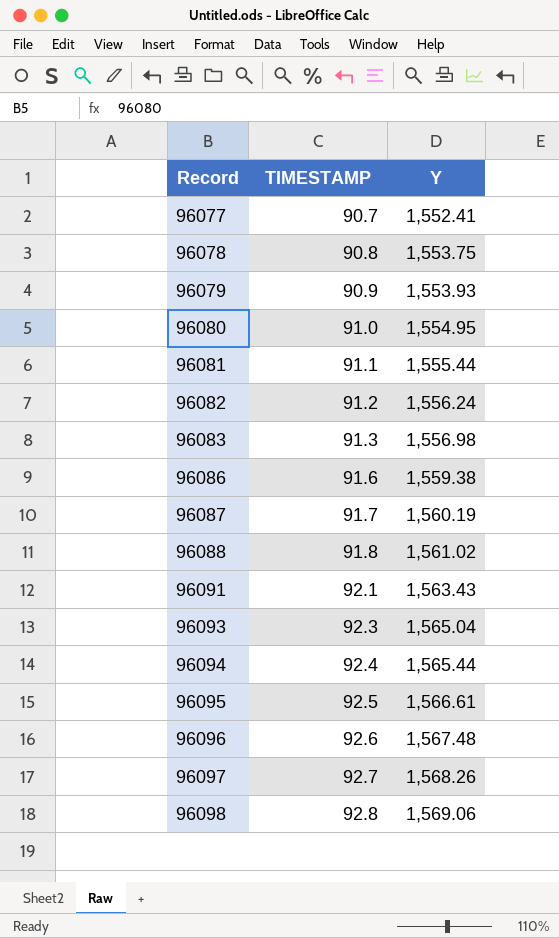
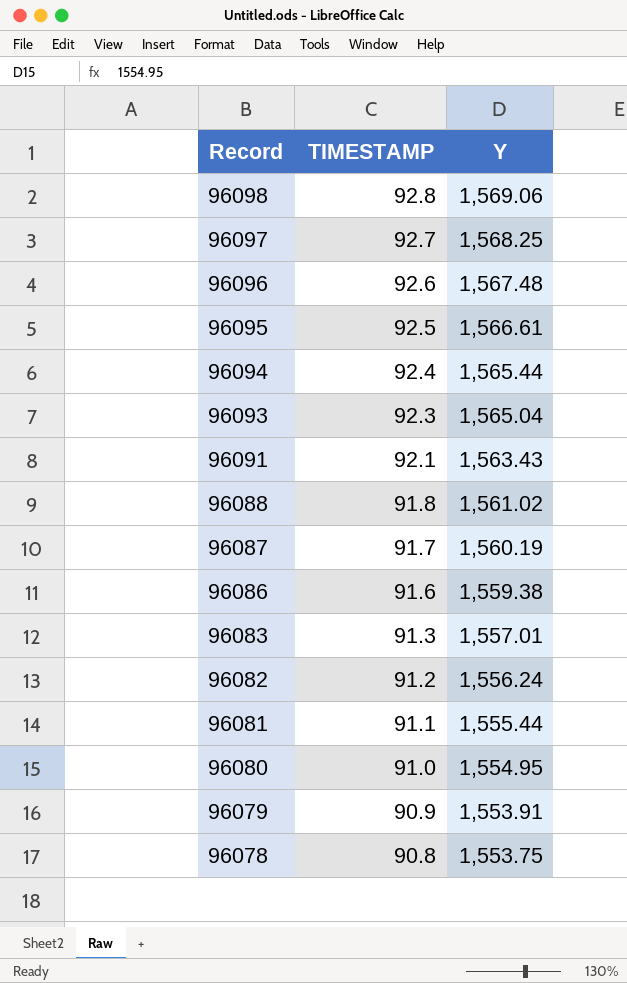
row order: Record ascending -> Record descending
row 96077: 90.7 | 1,552.41 -> none
96097 | Y: 1,568.26 -> 1,568.25
96083 | Y: 1,556.98 -> 1,557.01
96079 | Y: 1,553.93 -> 1,553.91

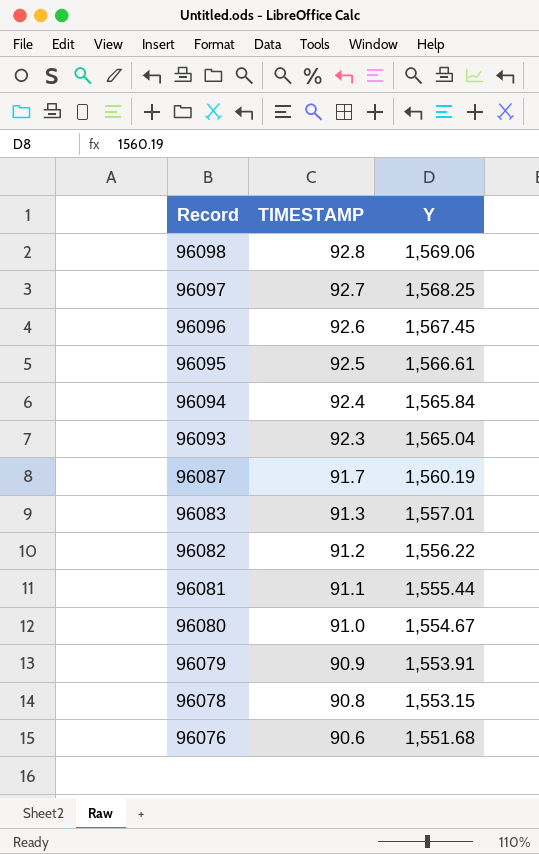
row 96091: 92.1 | 1,563.43 -> none
row 96088: 91.8 | 1,561.02 -> none
row 96086: 91.6 | 1,559.38 -> none
96096 | Y: 1,567.48 -> 1,567.45
96094 | Y: 1,565.44 -> 1,565.84
96082 | Y: 1,556.24 -> 1,556.22
96080 | Y: 1,554.95 -> 1,554.67
96078 | Y: 1,553.75 -> 1,553.15
row 96076: none -> 90.6 | 1,551.68

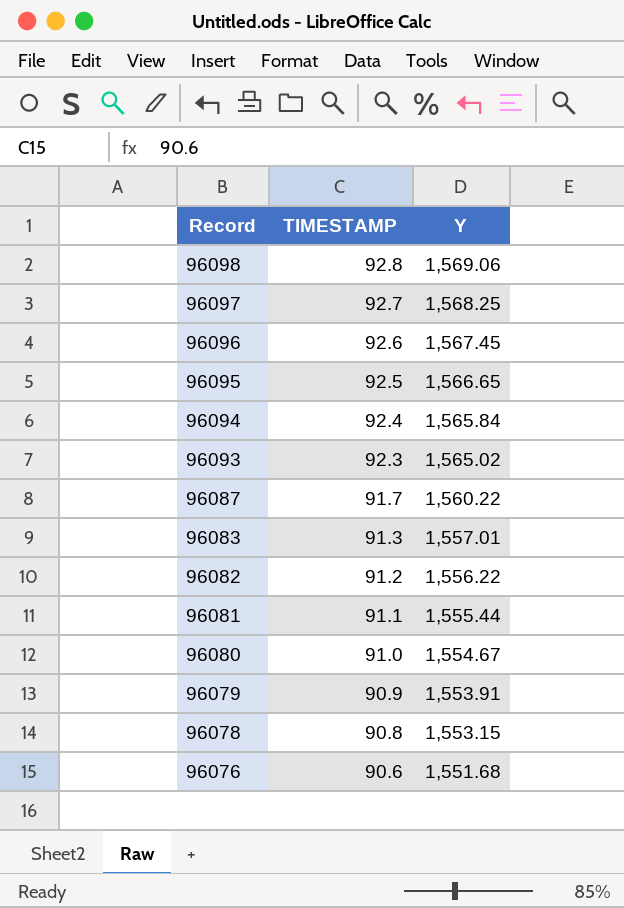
96095 | Y: 1,566.61 -> 1,566.65
96093 | Y: 1,565.04 -> 1,565.02
96087 | Y: 1,560.19 -> 1,560.22

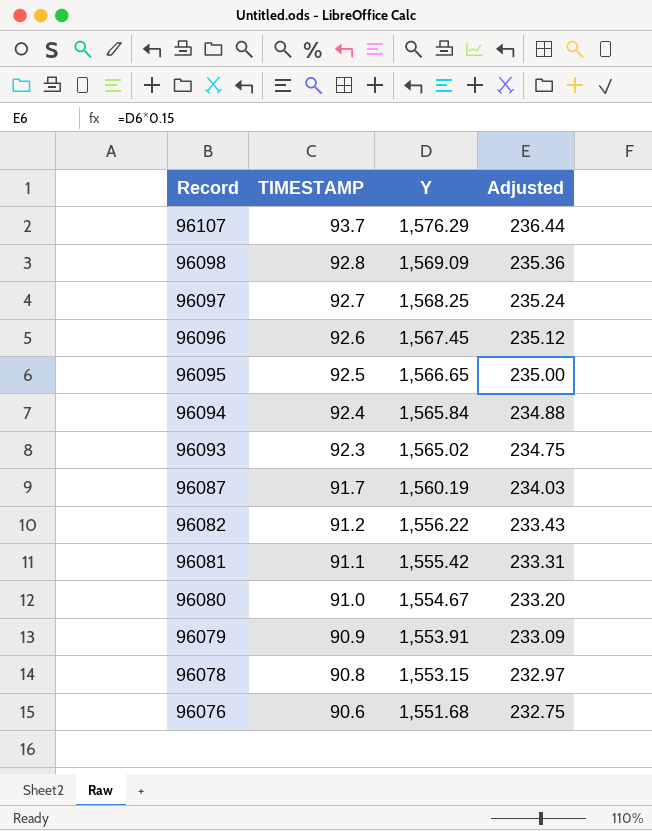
column Adjusted | formula: none -> [Y] * 0.15
row 96083: 91.3 | 1,557.01 -> none
row 96107: none -> 93.7 | 1,576.29 | 236.44
96098 | Y: 1,569.06 -> 1,569.09
96087 | Y: 1,560.22 -> 1,560.19
96081 | Y: 1,555.44 -> 1,555.42

